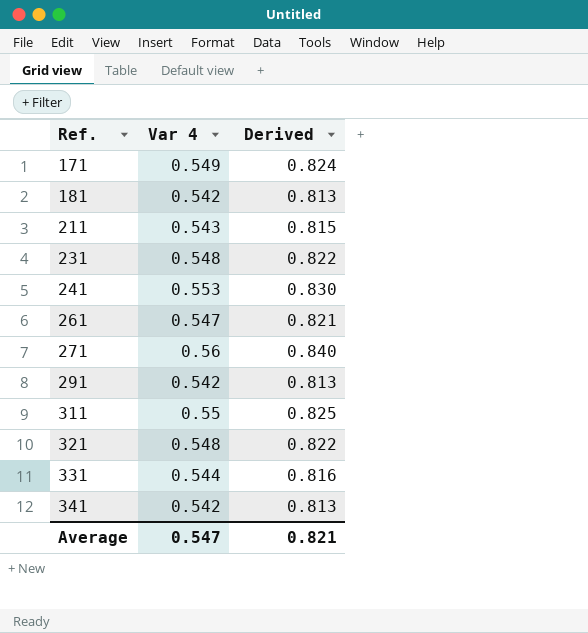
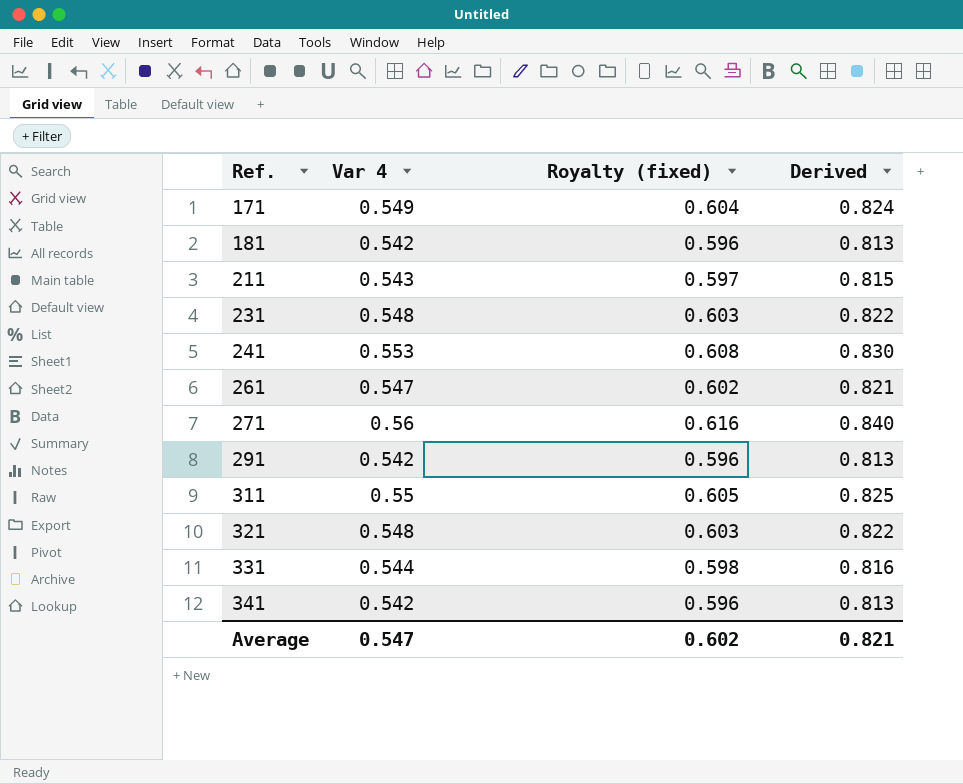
column Royalty (fixed) | formula: none -> [Var 4] * 1.1

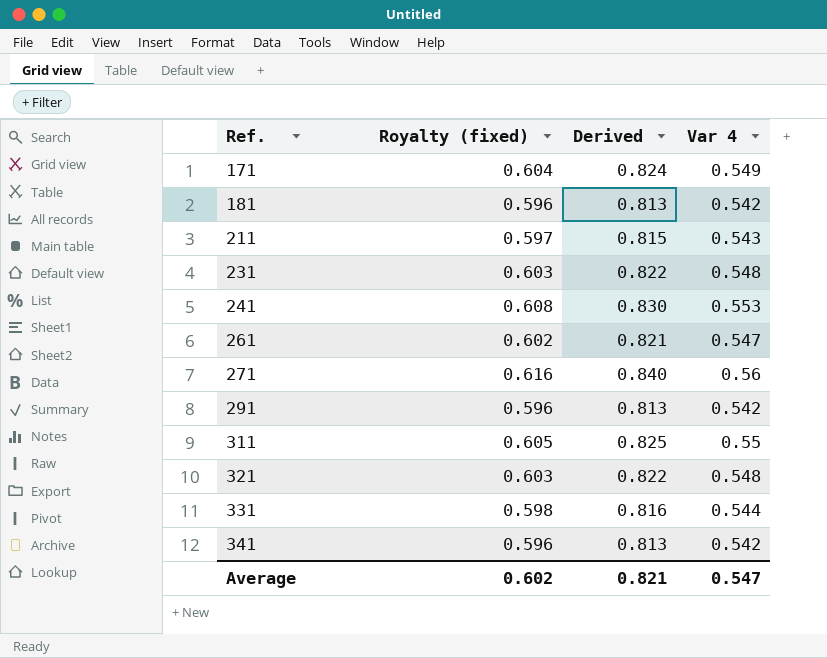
column Var 4 | position: 2 -> 4

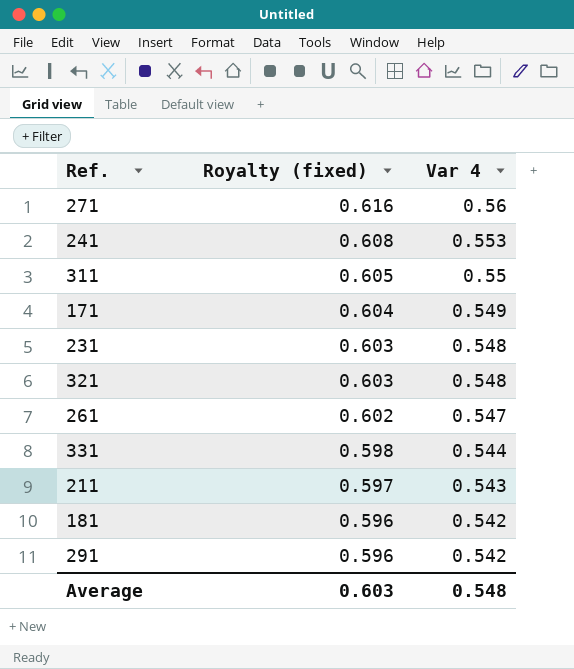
row order: Ref. ascending -> Royalty (fixed) descending
column Derived | formula: [Var 4] * 1.5 -> none
row 341: 0.596 | 0.813 | 0.542 -> none
Average | Royalty (fixed): 0.602 -> 0.603
Average | Var 4: 0.547 -> 0.548

